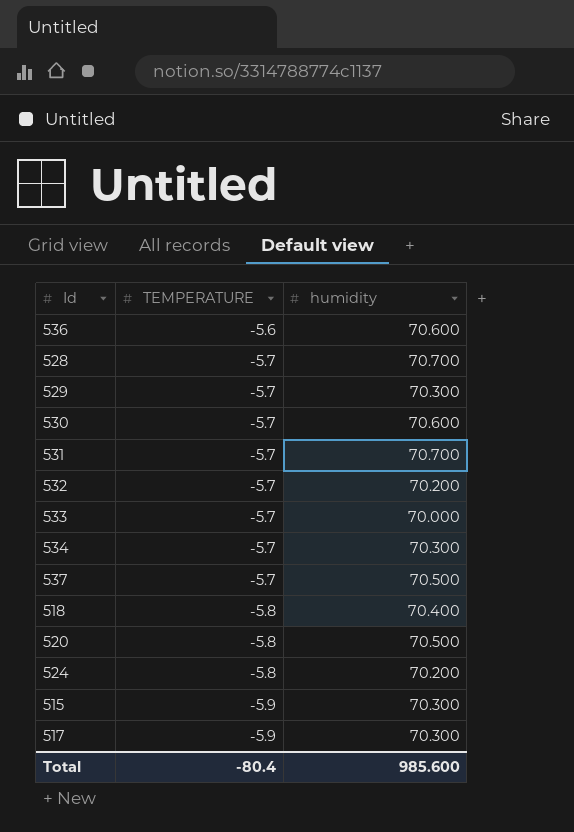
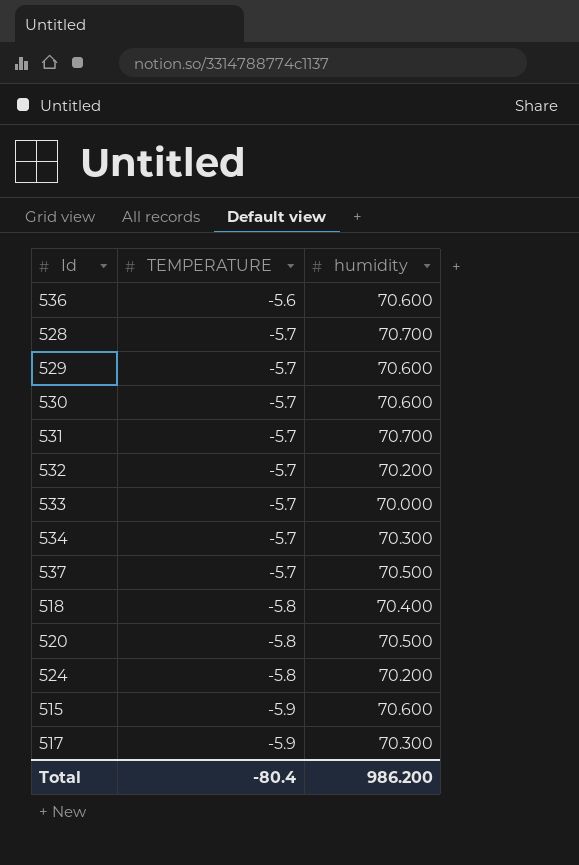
529 | humidity: 70.300 -> 70.600
515 | humidity: 70.300 -> 70.600
Total | humidity: 985.600 -> 986.200

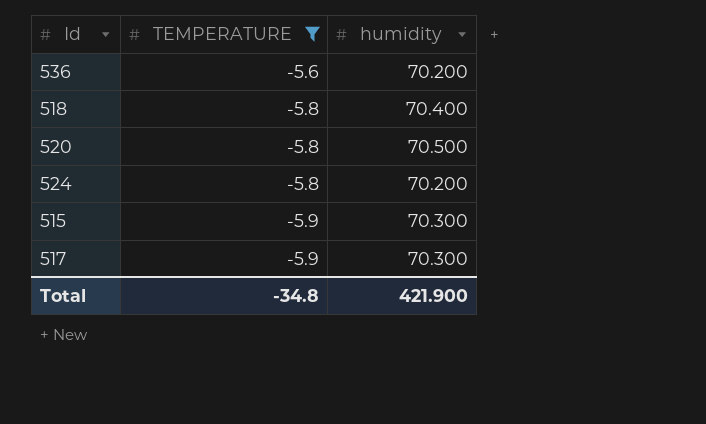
filter: none -> TEMPERATURE != -5.7
536 | humidity: 70.600 -> 70.200
515 | humidity: 70.600 -> 70.300
Total | TEMPERATURE: -80.4 -> -34.8
Total | humidity: 986.200 -> 421.900

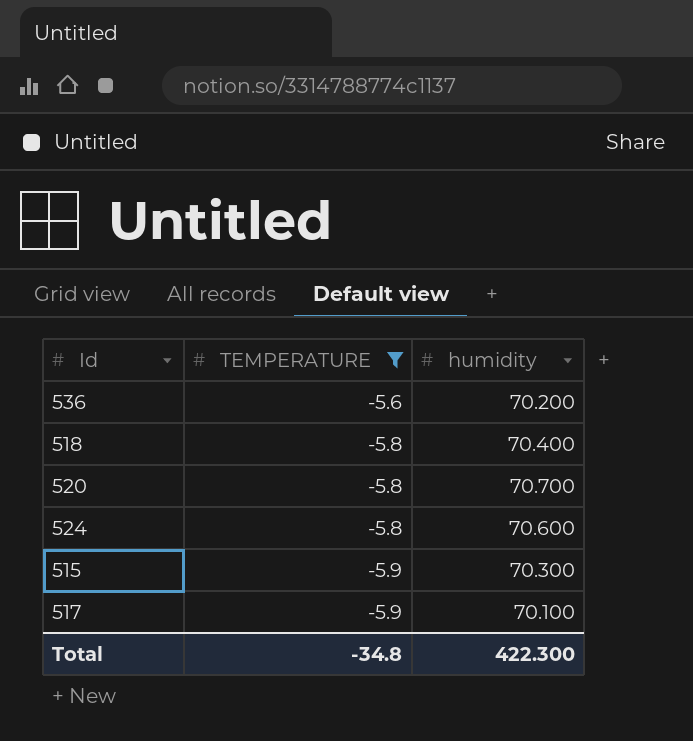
520 | humidity: 70.500 -> 70.700
524 | humidity: 70.200 -> 70.600
517 | humidity: 70.300 -> 70.100
Total | humidity: 421.900 -> 422.300

